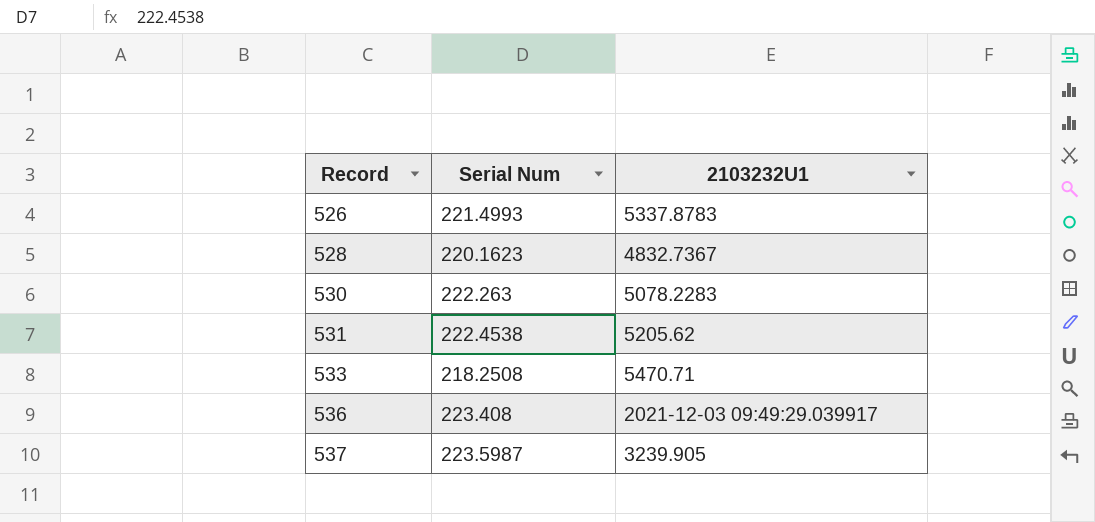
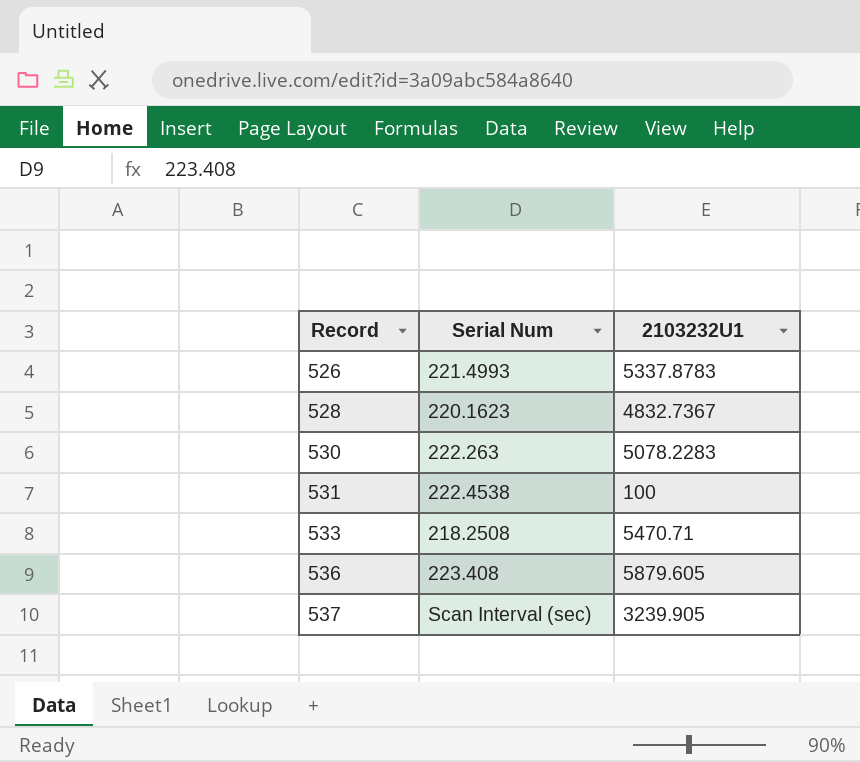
531 | 2103232U1: 5205.62 -> 100
536 | 2103232U1: 2021-12-03 09:49:29.039917 -> 5879.605
537 | Serial Num: 223.5987 -> Scan Interval (sec)

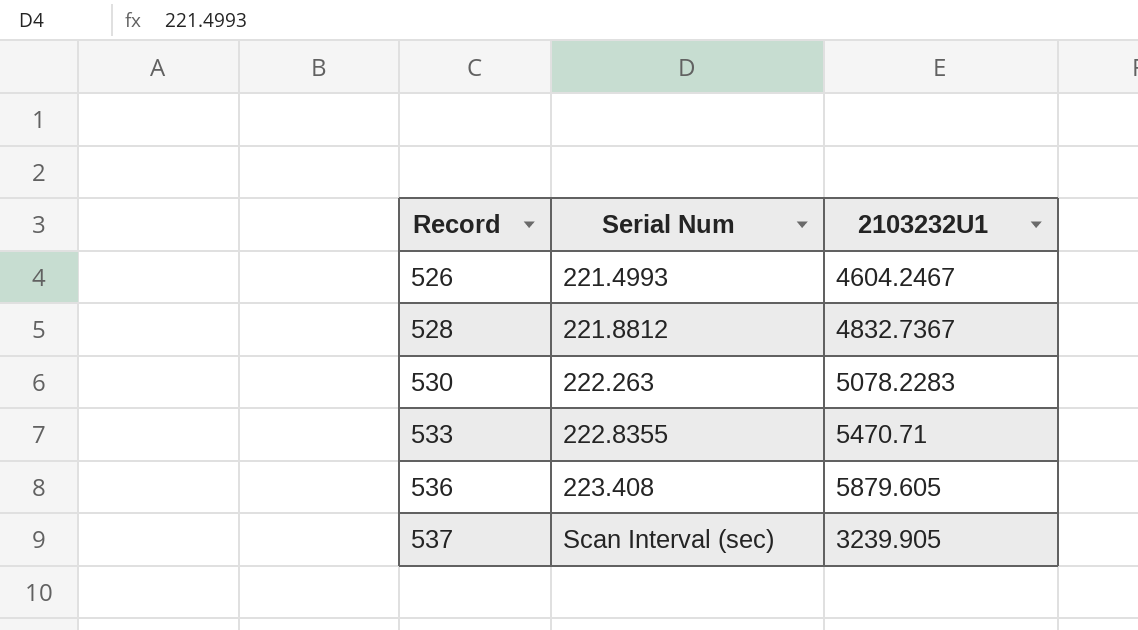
row 531: 222.4538 | 100 -> none
526 | 2103232U1: 5337.8783 -> 4604.2467
528 | Serial Num: 220.1623 -> 221.8812
533 | Serial Num: 218.2508 -> 222.8355

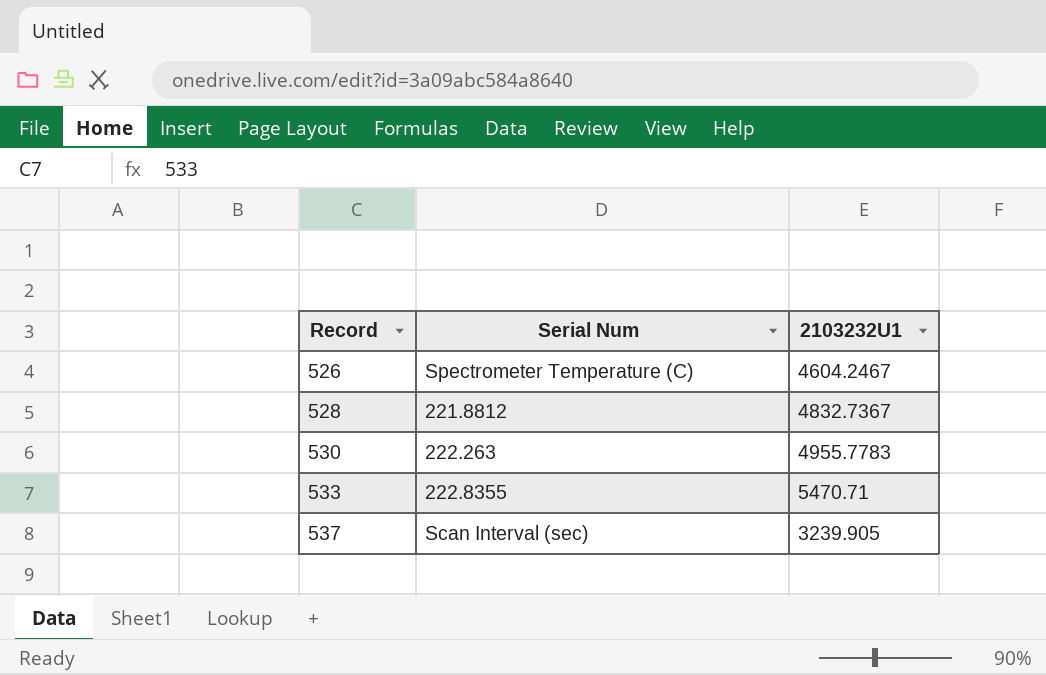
row 536: 223.408 | 5879.605 -> none
526 | Serial Num: 221.4993 -> Spectrometer Temperature (C)
530 | 2103232U1: 5078.2283 -> 4955.7783

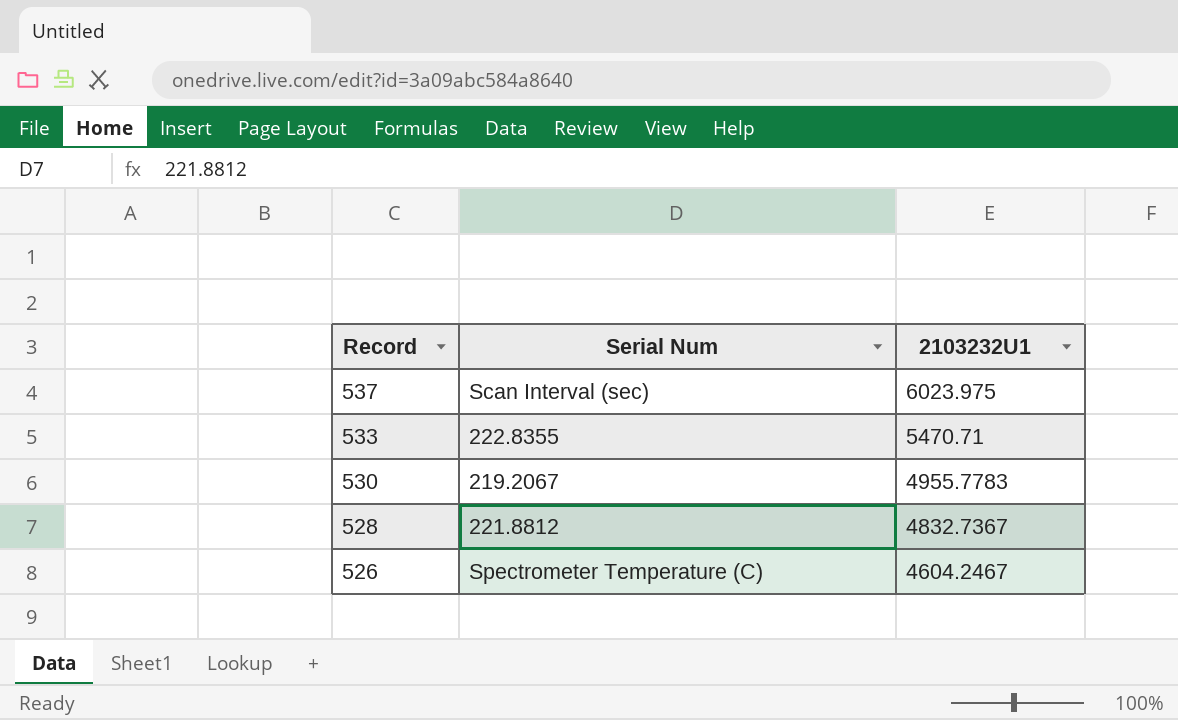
row order: Record ascending -> Record descending
537 | 2103232U1: 3239.905 -> 6023.975
530 | Serial Num: 222.263 -> 219.2067

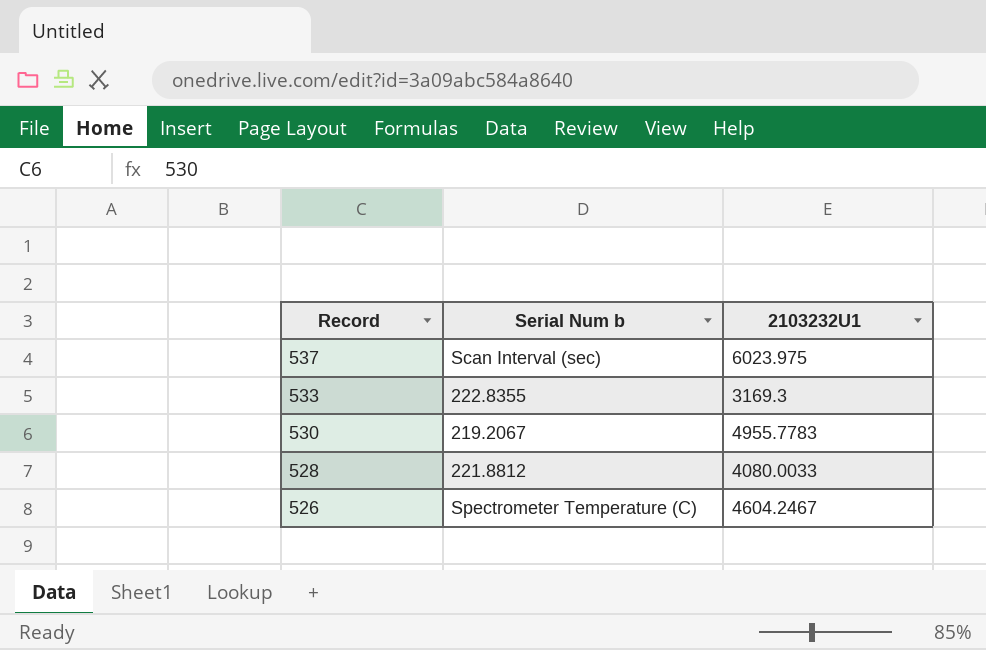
column name: Serial Num -> Serial Num b
533 | 2103232U1: 5470.71 -> 3169.3
528 | 2103232U1: 4832.7367 -> 4080.0033

